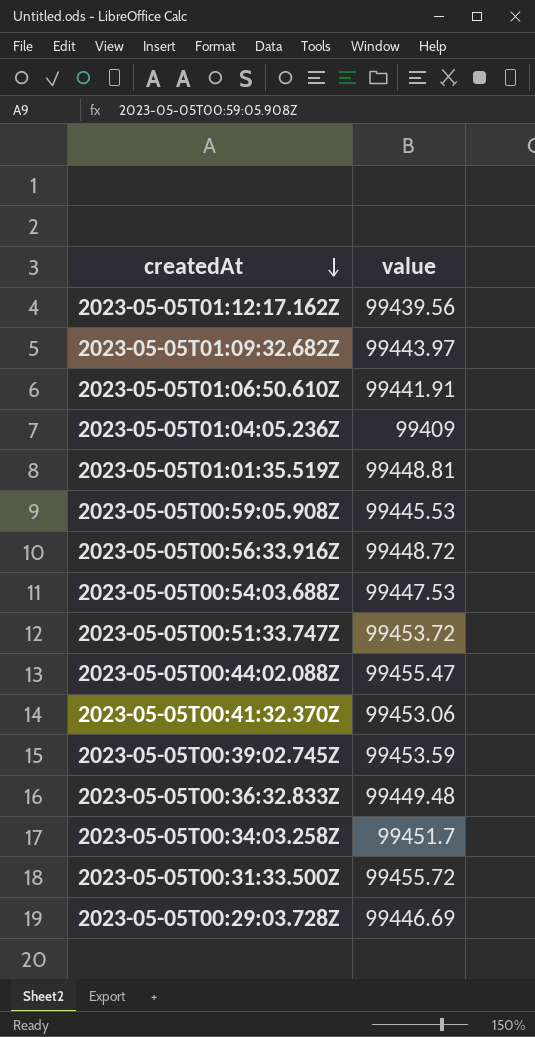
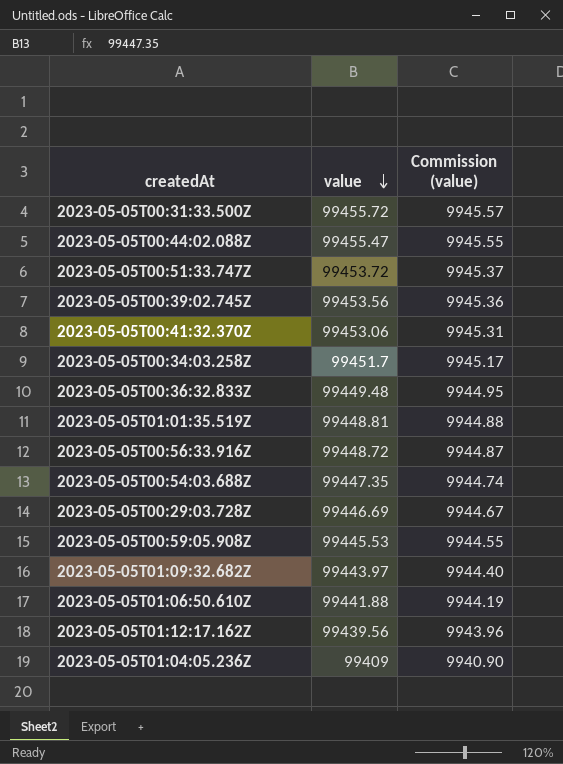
row order: createdAt descending -> value descending
column Commission (value) | formula: none -> [value] * 0.1
2023-05-05T00:39:02.745Z | value: 99453.59 -> 99453.56
2023-05-05T00:54:03.688Z | value: 99447.53 -> 99447.35
2023-05-05T01:06:50.610Z | value: 99441.91 -> 99441.88

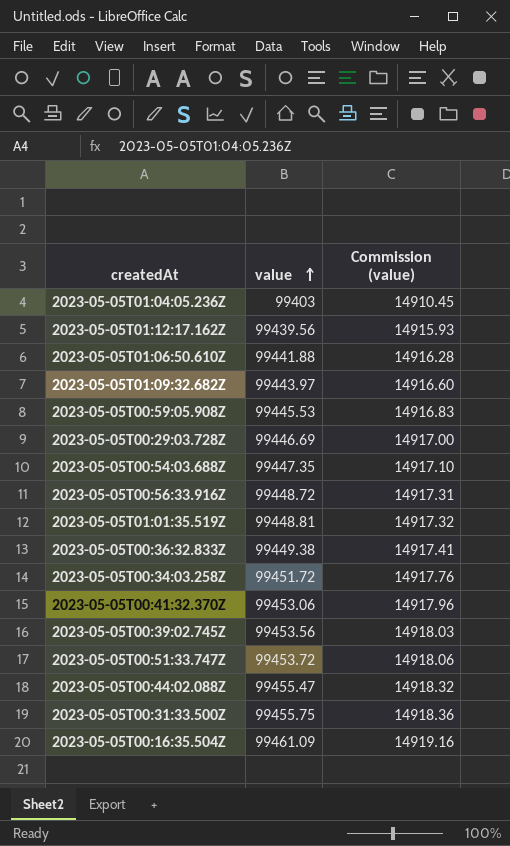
row order: value descending -> value ascending
column Commission (value) | formula: [value] * 0.1 -> [value] * 0.15
2023-05-05T01:04:05.236Z | value: 99409 -> 99403
2023-05-05T00:36:32.833Z | value: 99449.48 -> 99449.38
2023-05-05T00:34:03.258Z | value: 99451.7 -> 99451.72
2023-05-05T00:31:33.500Z | value: 99455.72 -> 99455.75
row 2023-05-05T00:16:35.504Z: none -> 99461.09 | 14919.16

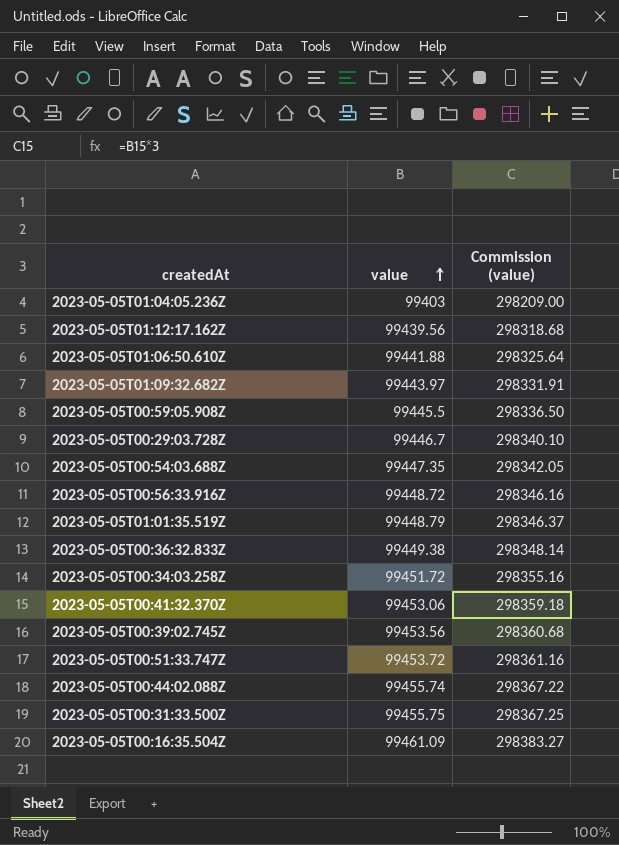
column Commission (value) | formula: [value] * 0.15 -> [value] * 3
2023-05-05T00:59:05.908Z | value: 99445.53 -> 99445.5
2023-05-05T00:29:03.728Z | value: 99446.69 -> 99446.7
2023-05-05T01:01:35.519Z | value: 99448.81 -> 99448.79
2023-05-05T00:44:02.088Z | value: 99455.47 -> 99455.74

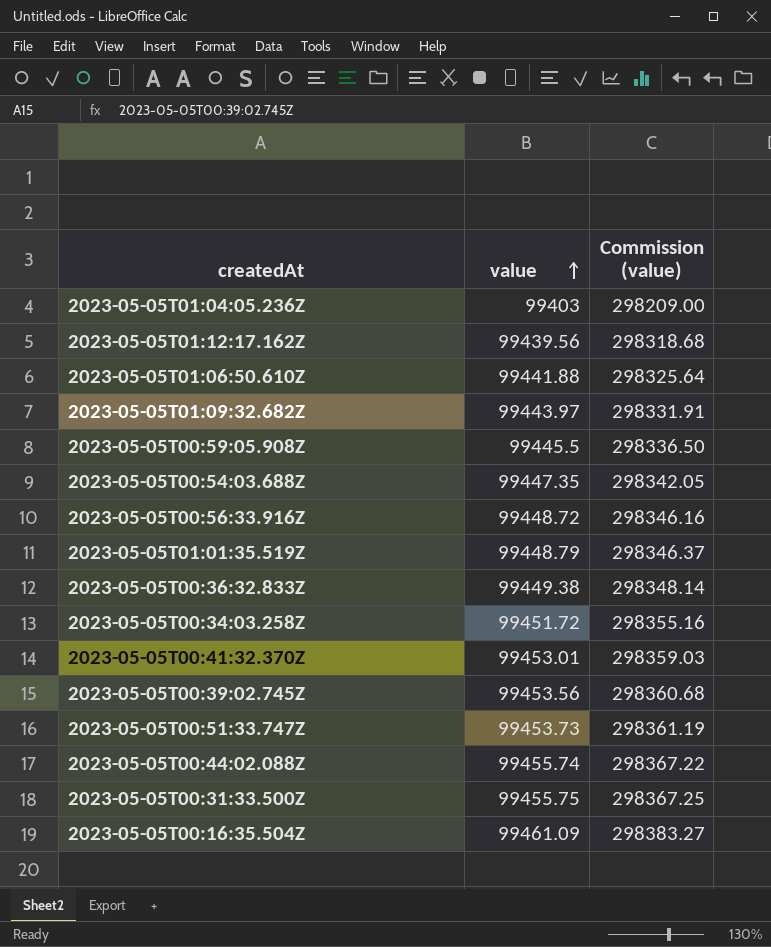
row 2023-05-05T00:29:03.728Z: 99446.7 | 298340.10 -> none
2023-05-05T00:41:32.370Z | value: 99453.06 -> 99453.01
2023-05-05T00:41:32.370Z | Commission (value): 298359.18 -> 298359.03
2023-05-05T00:51:33.747Z | value: 99453.72 -> 99453.73
2023-05-05T00:51:33.747Z | Commission (value): 298361.16 -> 298361.19

